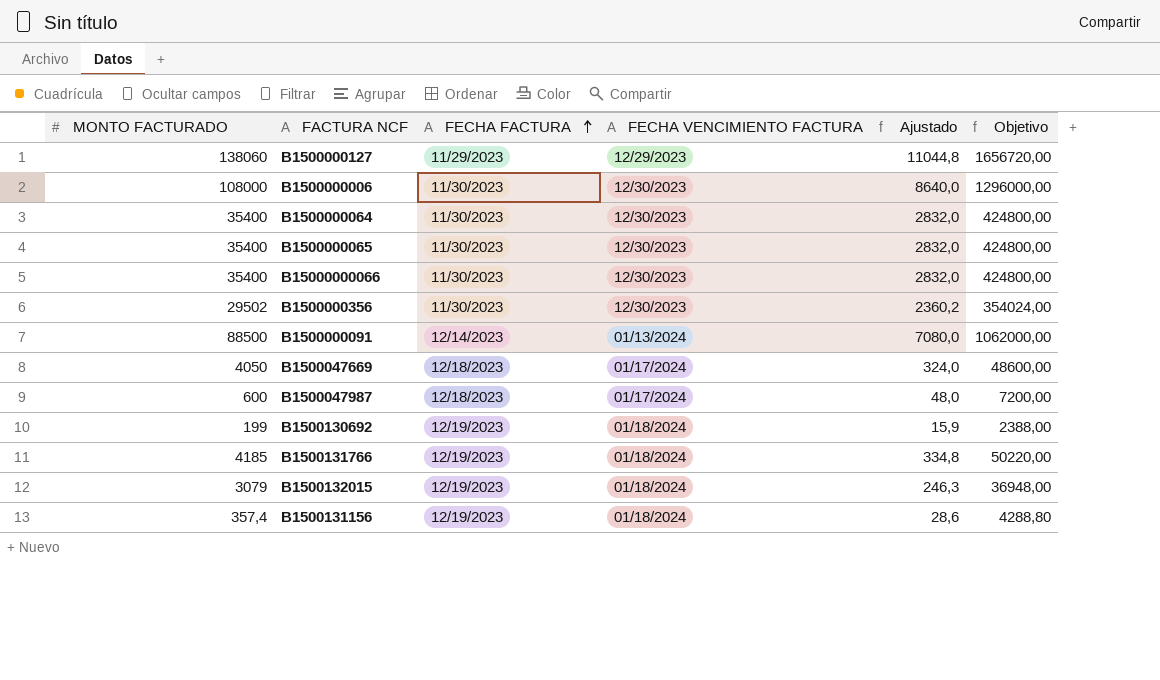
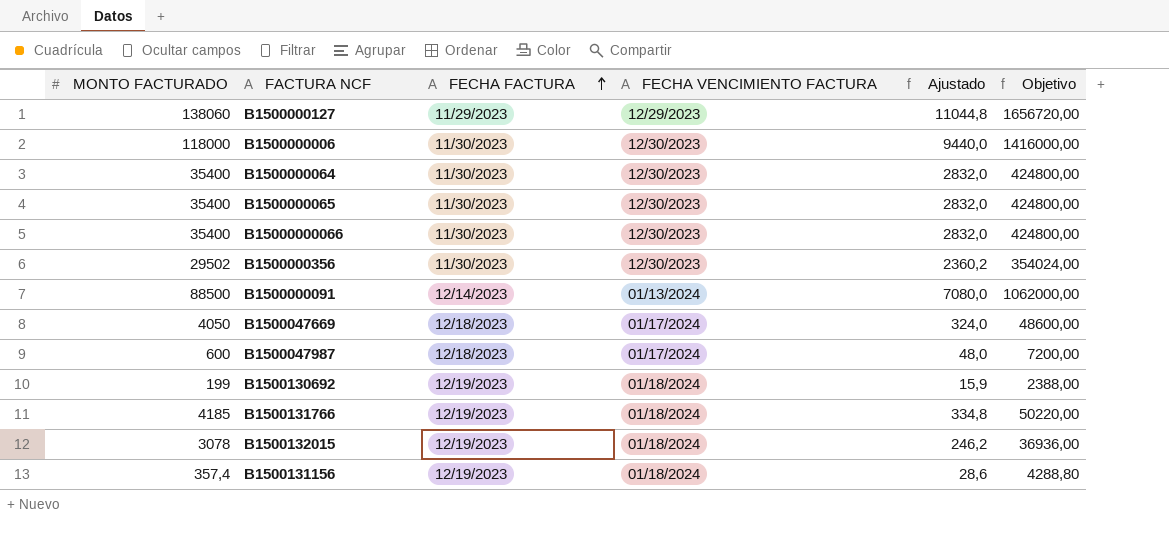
B1500000006 | MONTO FACTURADO: 108000 -> 118000
B1500000006 | Ajustado: 8640,0 -> 9440,0
B1500000006 | Objetivo: 1296000,00 -> 1416000,00
B1500132015 | MONTO FACTURADO: 3079 -> 3078
B1500132015 | Ajustado: 246,3 -> 246,2
B1500132015 | Objetivo: 36948,00 -> 36936,00

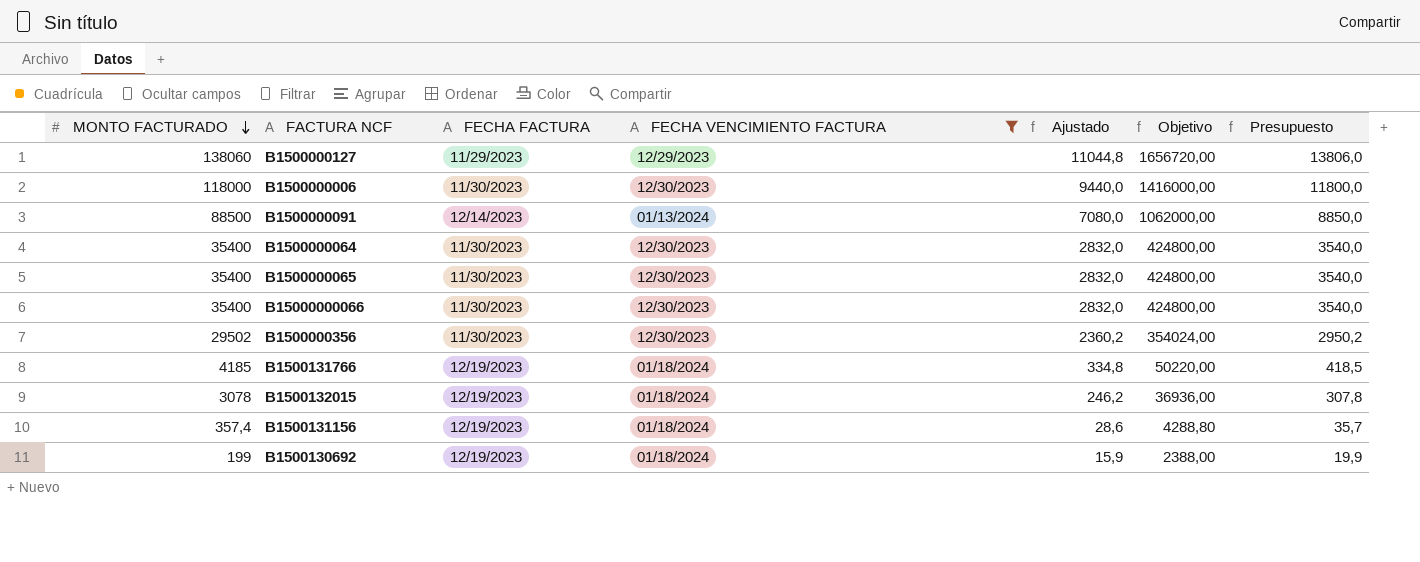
filter: none -> FECHA VENCIMIENTO FACTURA != 01/17/2024
row order: FECHA FACTURA ascending -> MONTO FACTURADO descending
column Presupuesto | formula: none -> [MONTO FACTURADO] * 0,1

